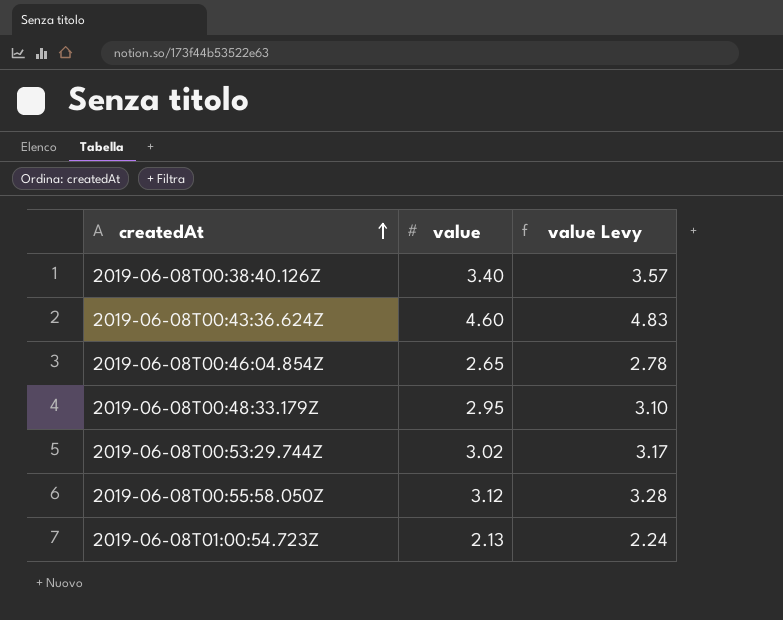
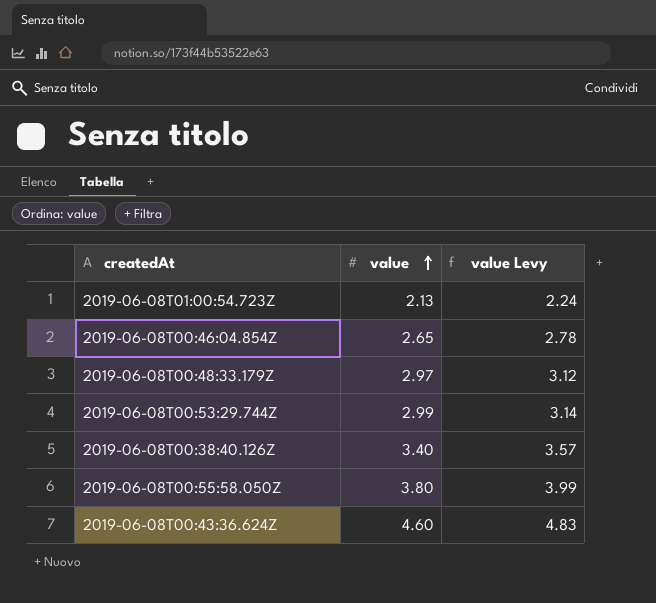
row order: createdAt ascending -> value ascending
2019-06-08T00:48:33.179Z | value: 2.95 -> 2.97
2019-06-08T00:48:33.179Z | value Levy: 3.10 -> 3.12
2019-06-08T00:53:29.744Z | value: 3.02 -> 2.99
2019-06-08T00:53:29.744Z | value Levy: 3.17 -> 3.14
2019-06-08T00:55:58.050Z | value: 3.12 -> 3.80
2019-06-08T00:55:58.050Z | value Levy: 3.28 -> 3.99

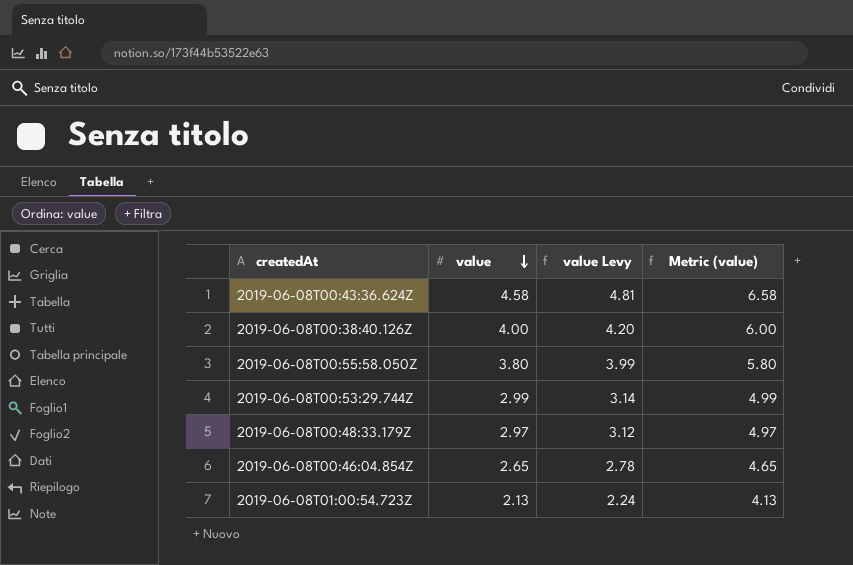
row order: value ascending -> value descending
column Metric (value) | formula: none -> [value] + 2
2019-06-08T00:43:36.624Z | value: 4.60 -> 4.58
2019-06-08T00:43:36.624Z | value Levy: 4.83 -> 4.81
2019-06-08T00:38:40.126Z | value: 3.40 -> 4.00
2019-06-08T00:38:40.126Z | value Levy: 3.57 -> 4.20

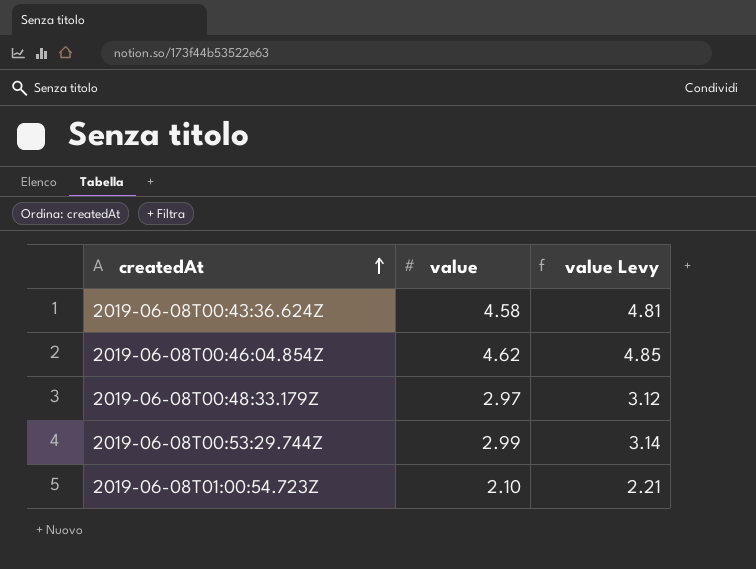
row order: value descending -> createdAt ascending
column Metric (value) | formula: [value] + 2 -> none
row 2019-06-08T00:38:40.126Z: 4.00 | 4.20 | 6.00 -> none
row 2019-06-08T00:55:58.050Z: 3.80 | 3.99 | 5.80 -> none
2019-06-08T00:46:04.854Z | value: 2.65 -> 4.62
2019-06-08T00:46:04.854Z | value Levy: 2.78 -> 4.85
2019-06-08T01:00:54.723Z | value: 2.13 -> 2.10
2019-06-08T01:00:54.723Z | value Levy: 2.24 -> 2.21

